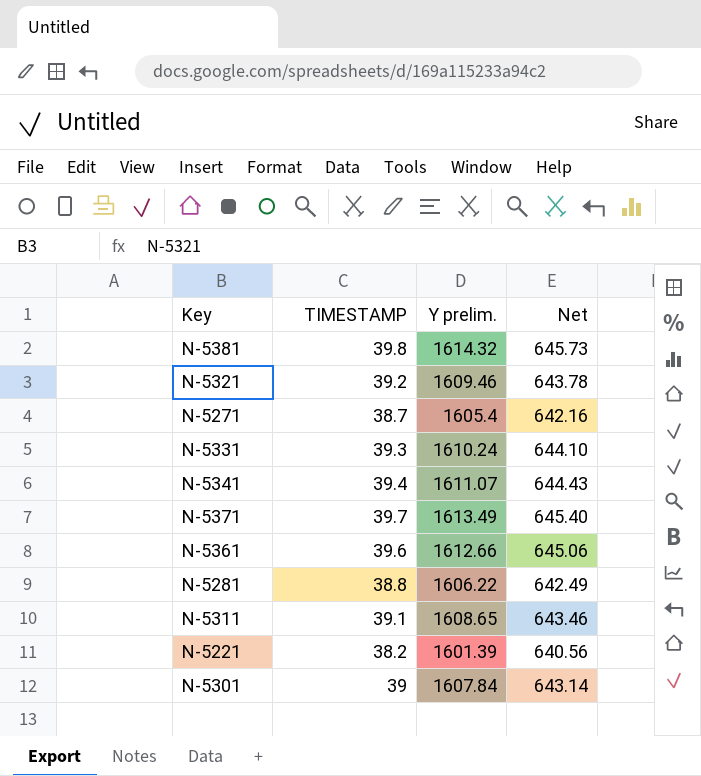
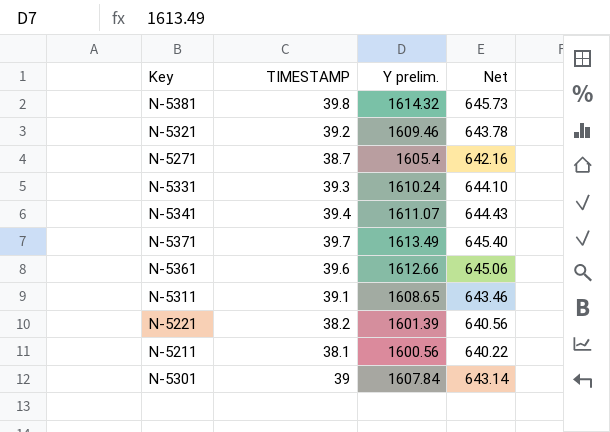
row N-5281: 38.8 | 1606.22 | 642.49 -> none
row N-5211: none -> 38.1 | 1600.56 | 640.22

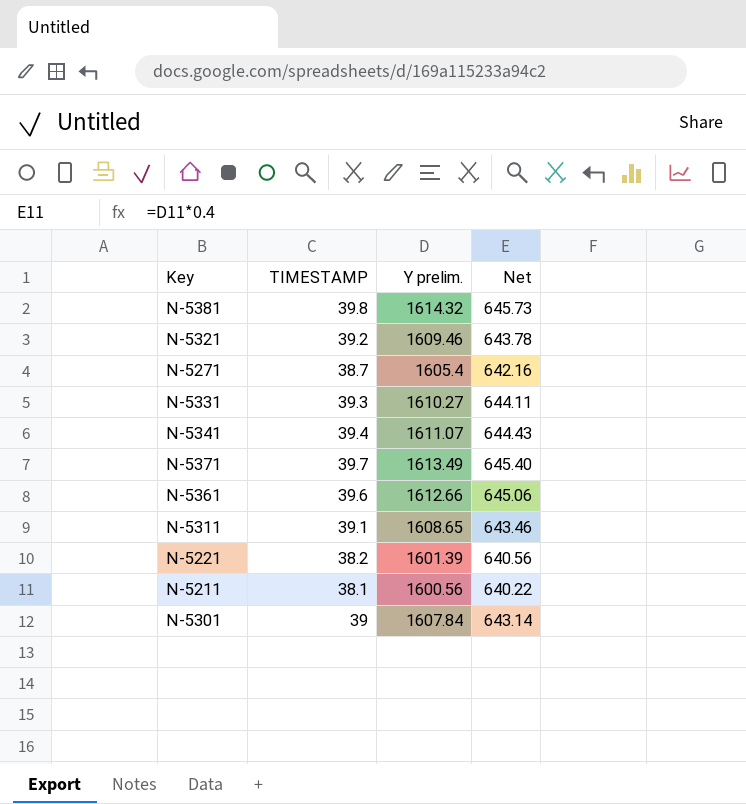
N-5331 | Y prelim.: 1610.24 -> 1610.27
N-5331 | Net: 644.10 -> 644.11

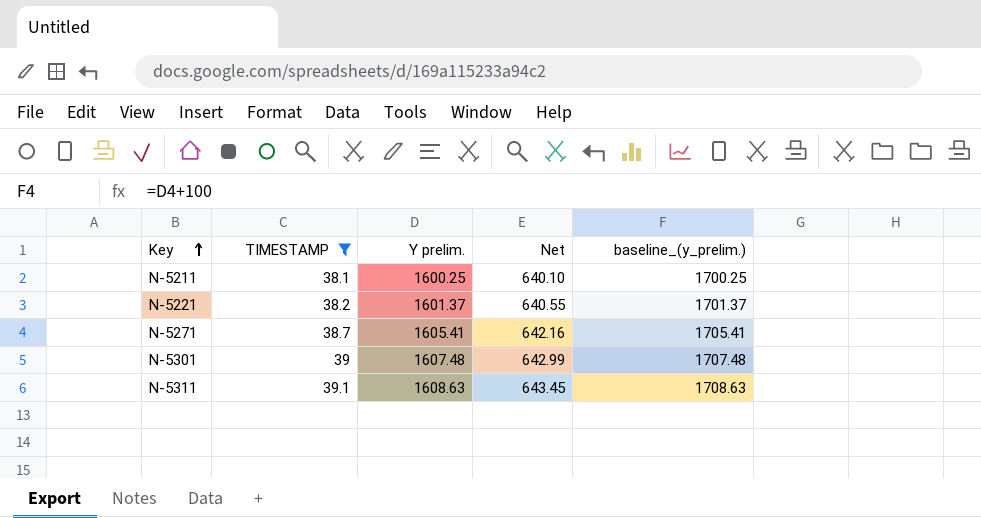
filter: none -> TIMESTAMP <= 39.1
row order: none -> Key ascending
column baseline_(y_prelim.) | formula: none -> [Y prelim.] + 100
N-5211 | Y prelim.: 1600.56 -> 1600.25
N-5211 | Net: 640.22 -> 640.10
N-5221 | Y prelim.: 1601.39 -> 1601.37
N-5221 | Net: 640.56 -> 640.55
N-5271 | Y prelim.: 1605.4 -> 1605.41
N-5301 | Y prelim.: 1607.84 -> 1607.48
N-5301 | Net: 643.14 -> 642.99
N-5311 | Y prelim.: 1608.65 -> 1608.63
N-5311 | Net: 643.46 -> 643.45

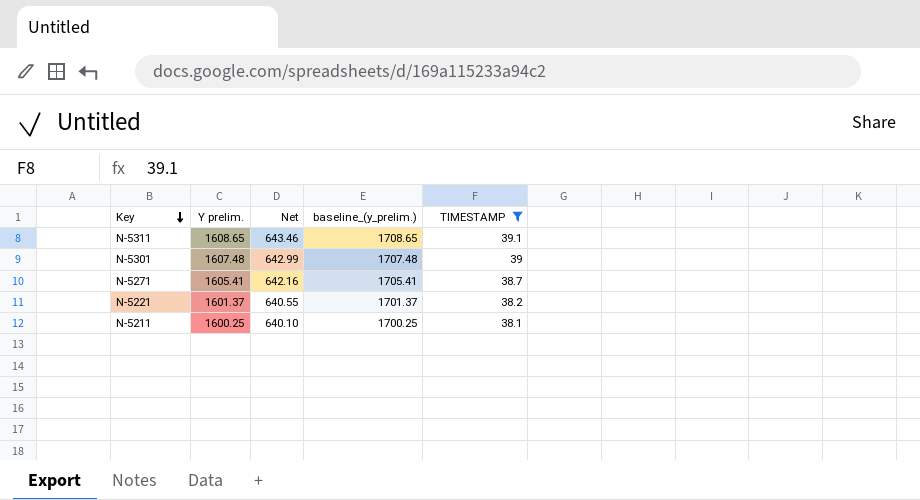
row order: Key ascending -> Key descending
column TIMESTAMP | position: 2 -> 5
N-5311 | Y prelim.: 1608.63 -> 1608.65
N-5311 | Net: 643.45 -> 643.46
N-5311 | baseline_(y_prelim.): 1708.63 -> 1708.65

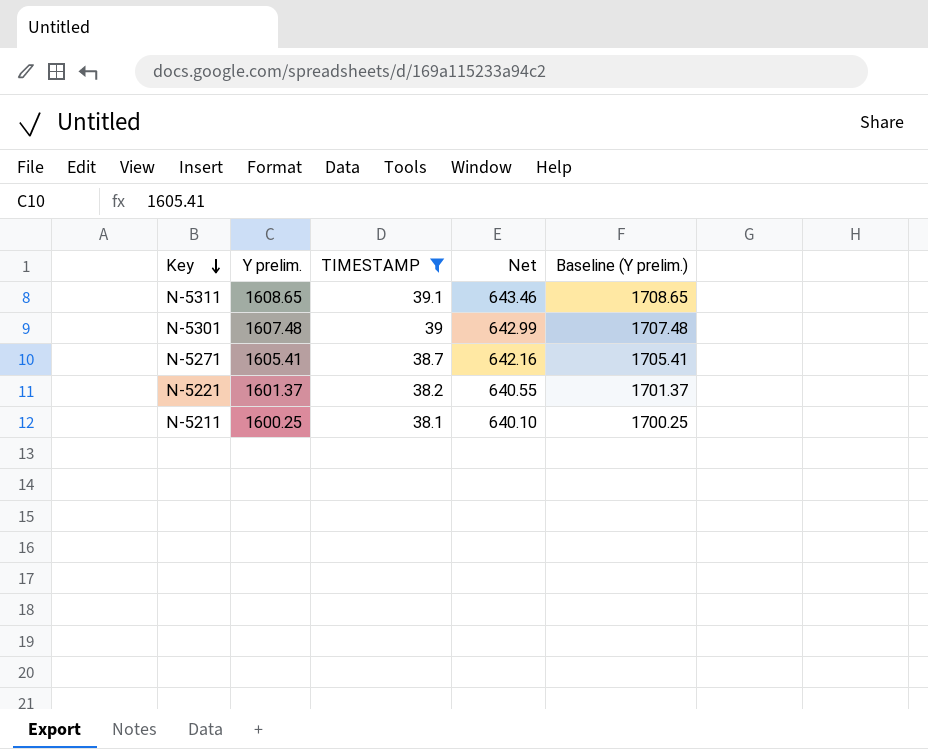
column TIMESTAMP | position: 5 -> 3
column name: baseline_(y_prelim.) -> Baseline (Y prelim.)

